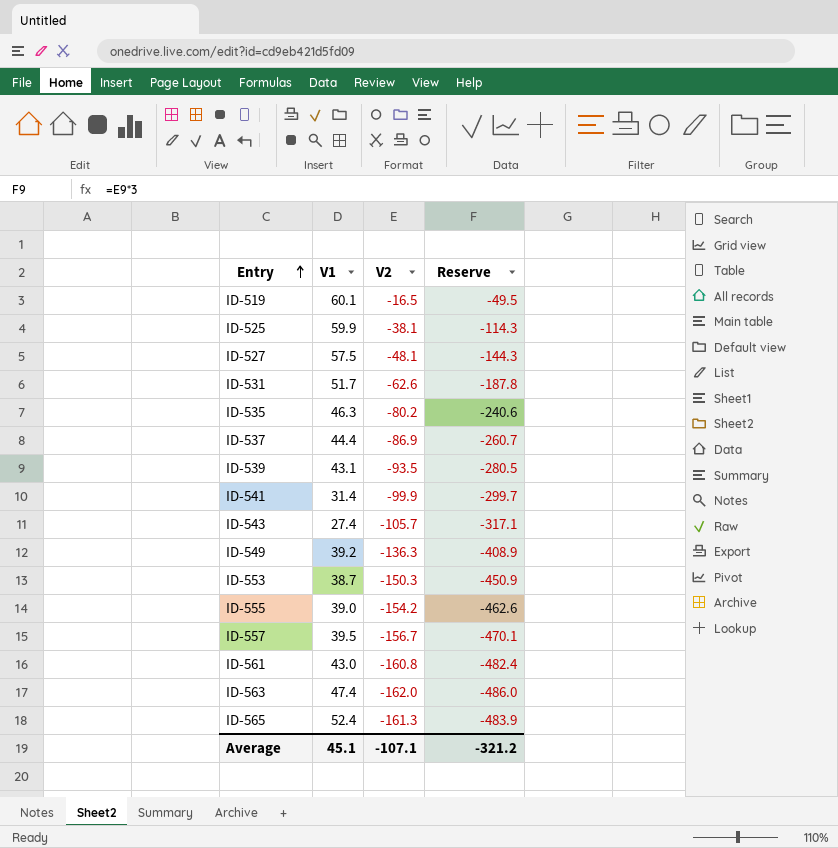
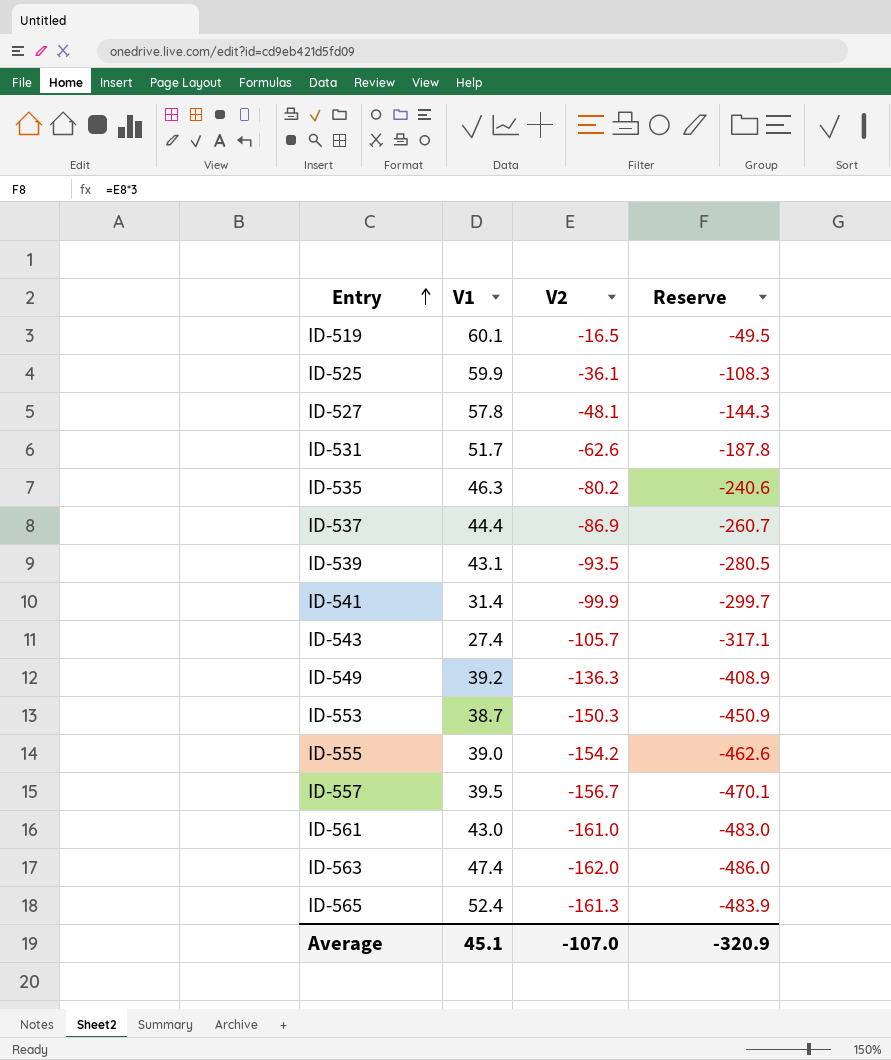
ID-525 | V2: -38.1 -> -36.1
ID-525 | Reserve: -114.3 -> -108.3
ID-527 | V1: 57.5 -> 57.8
ID-561 | V2: -160.8 -> -161.0
ID-561 | Reserve: -482.4 -> -483.0
Average | V2: -107.1 -> -107.0
Average | Reserve: -321.2 -> -320.9

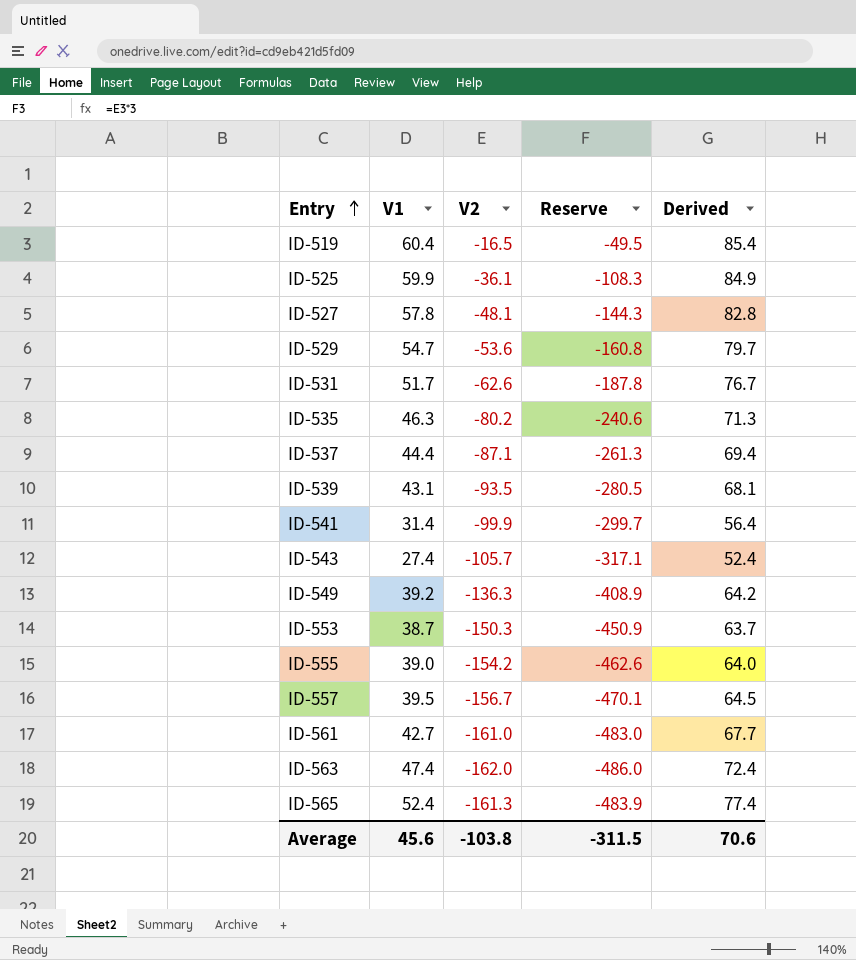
column Derived | formula: none -> [V1] + 25
ID-519 | V1: 60.1 -> 60.4
row ID-529: none -> 54.7 | -53.6 | -160.8 | 79.7
ID-537 | V2: -86.9 -> -87.1
ID-537 | Reserve: -260.7 -> -261.3
ID-561 | V1: 43.0 -> 42.7
Average | V1: 45.1 -> 45.6
Average | V2: -107.0 -> -103.8
Average | Reserve: -320.9 -> -311.5

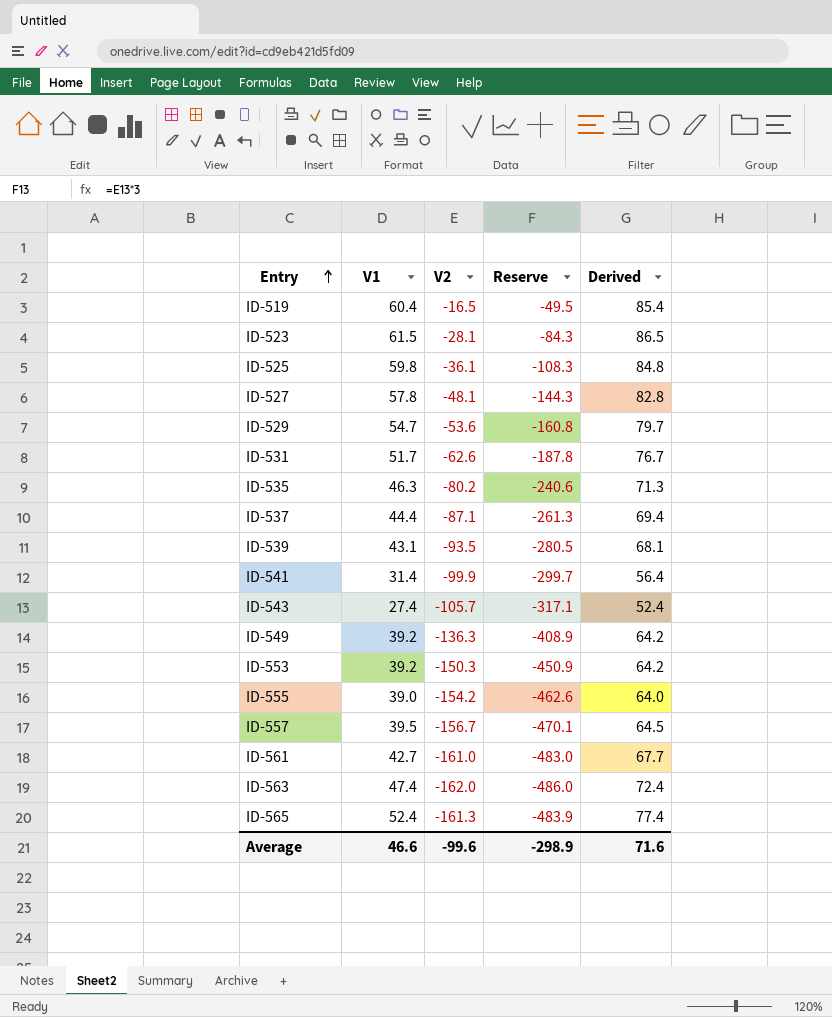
row ID-523: none -> 61.5 | -28.1 | -84.3 | 86.5
ID-525 | V1: 59.9 -> 59.8
ID-525 | Derived: 84.9 -> 84.8
ID-553 | V1: 38.7 -> 39.2
ID-553 | Derived: 63.7 -> 64.2
Average | V1: 45.6 -> 46.6
Average | V2: -103.8 -> -99.6
Average | Reserve: -311.5 -> -298.9
Average | Derived: 70.6 -> 71.6

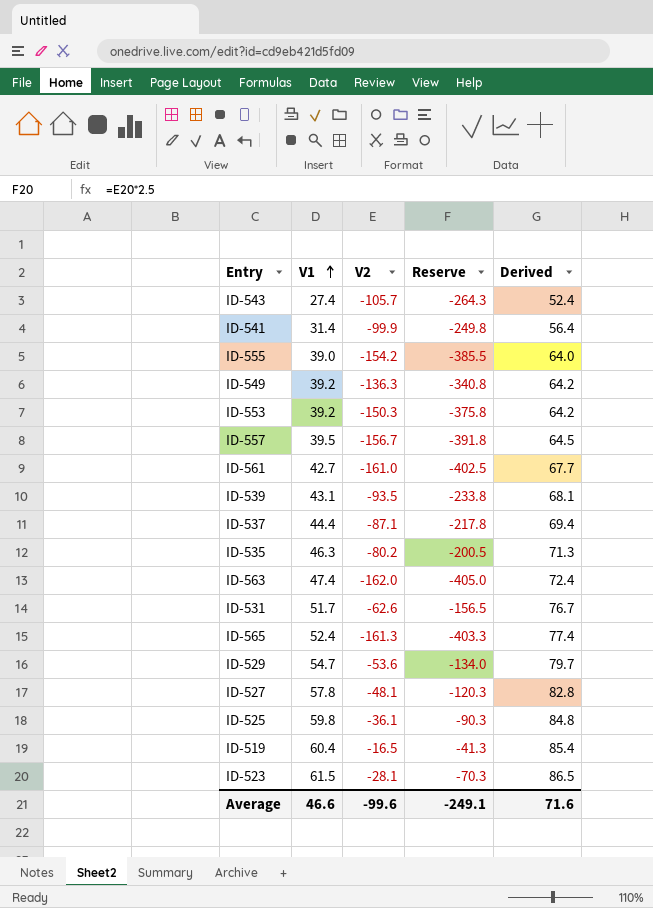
row order: Entry ascending -> V1 ascending
column Reserve | formula: [V2] * 3 -> [V2] * 2.5
Average | Reserve: -298.9 -> -249.1

